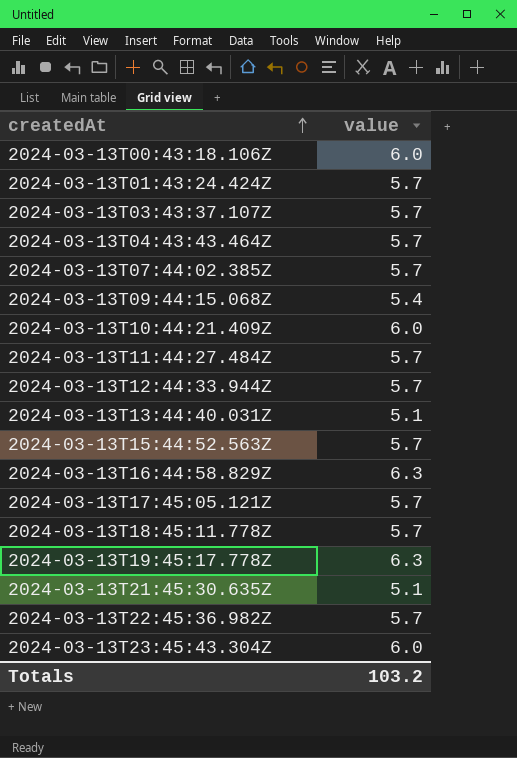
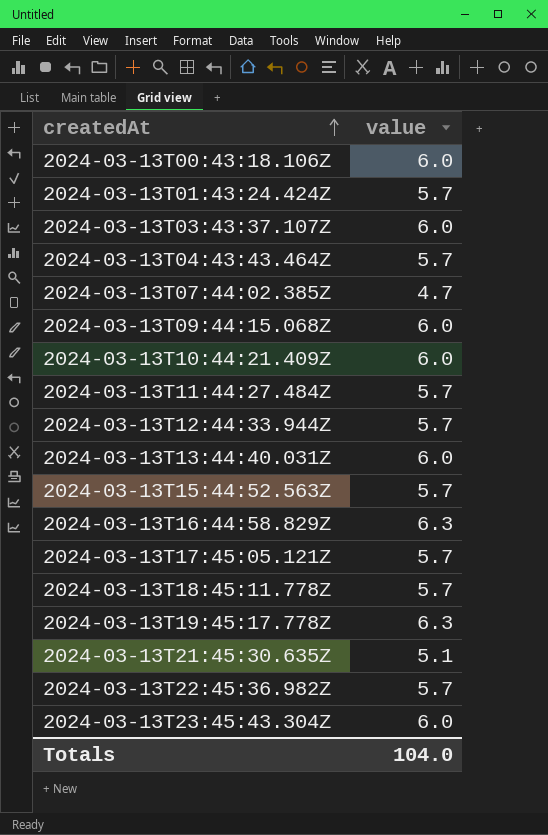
2024-03-13T03:43:37.107Z | value: 5.7 -> 6.0
2024-03-13T07:44:02.385Z | value: 5.7 -> 4.7
2024-03-13T09:44:15.068Z | value: 5.4 -> 6.0
2024-03-13T13:44:40.031Z | value: 5.1 -> 6.0
Totals | value: 103.2 -> 104.0

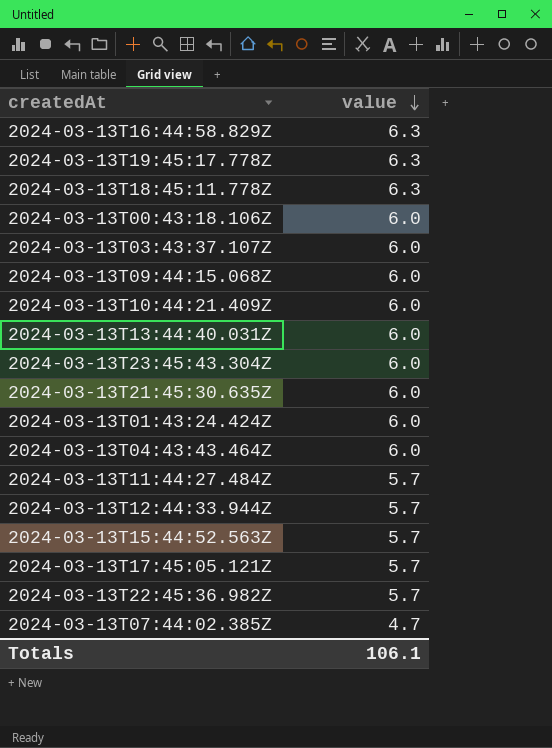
row order: createdAt ascending -> value descending
2024-03-13T18:45:11.778Z | value: 5.7 -> 6.3
2024-03-13T21:45:30.635Z | value: 5.1 -> 6.0
2024-03-13T01:43:24.424Z | value: 5.7 -> 6.0
2024-03-13T04:43:43.464Z | value: 5.7 -> 6.0
Totals | value: 104.0 -> 106.1

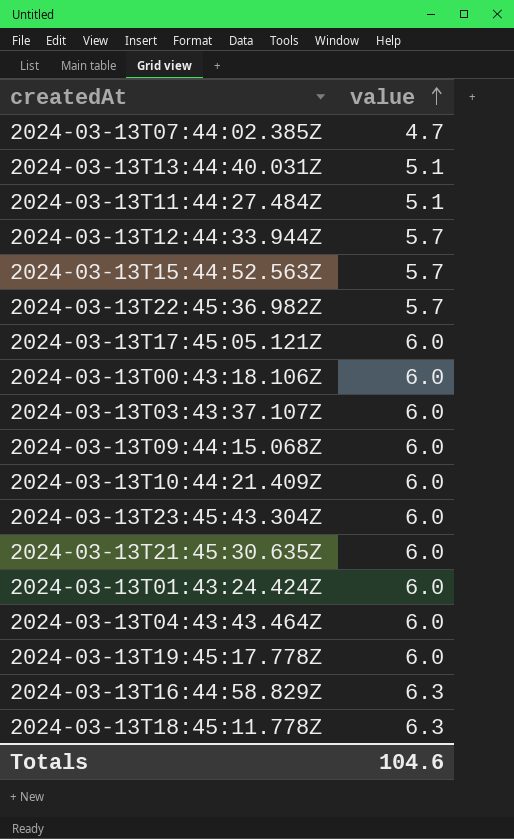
row order: value descending -> value ascending
2024-03-13T13:44:40.031Z | value: 6.0 -> 5.1
2024-03-13T11:44:27.484Z | value: 5.7 -> 5.1
2024-03-13T17:45:05.121Z | value: 5.7 -> 6.0
2024-03-13T19:45:17.778Z | value: 6.3 -> 6.0
Totals | value: 106.1 -> 104.6

